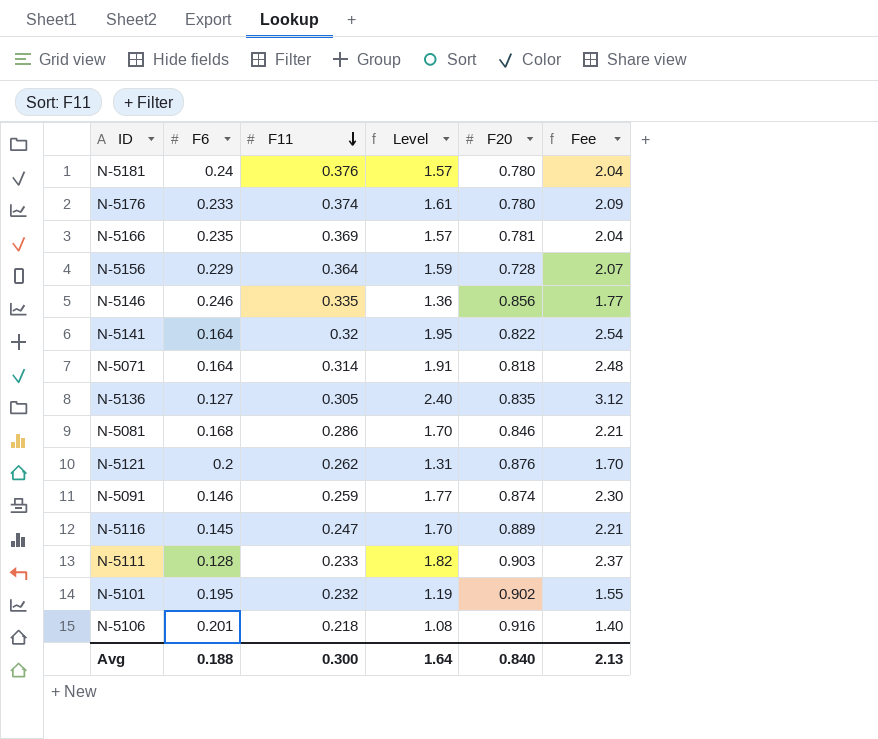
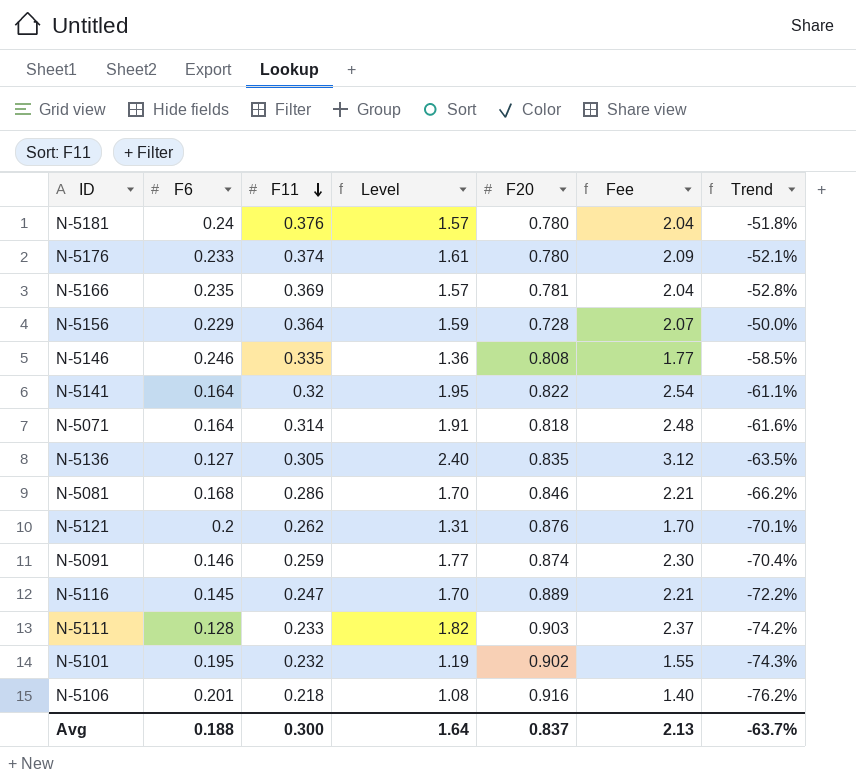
column Trend | formula: none -> ([F11] - [F20]) / [F20]
N-5146 | F20: 0.856 -> 0.808
Avg | F20: 0.840 -> 0.837

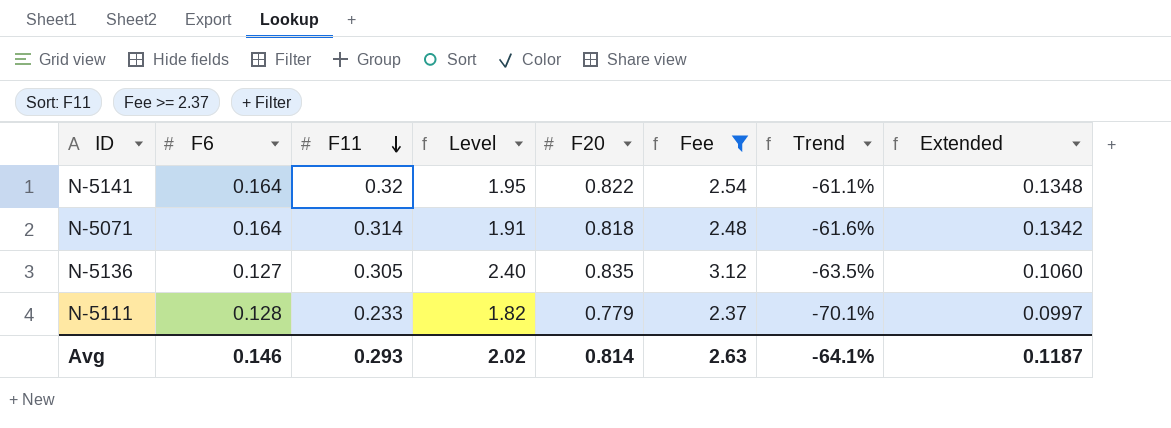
filter: none -> Fee >= 2.37
column Extended | formula: none -> [F6] * [F20]
N-5111 | F20: 0.903 -> 0.779
N-5111 | Trend: -74.2% -> -70.1%
Avg | F6: 0.188 -> 0.146
Avg | F11: 0.300 -> 0.293
Avg | Level: 1.64 -> 2.02
Avg | F20: 0.837 -> 0.814
Avg | Fee: 2.13 -> 2.63
Avg | Trend: -63.7% -> -64.1%

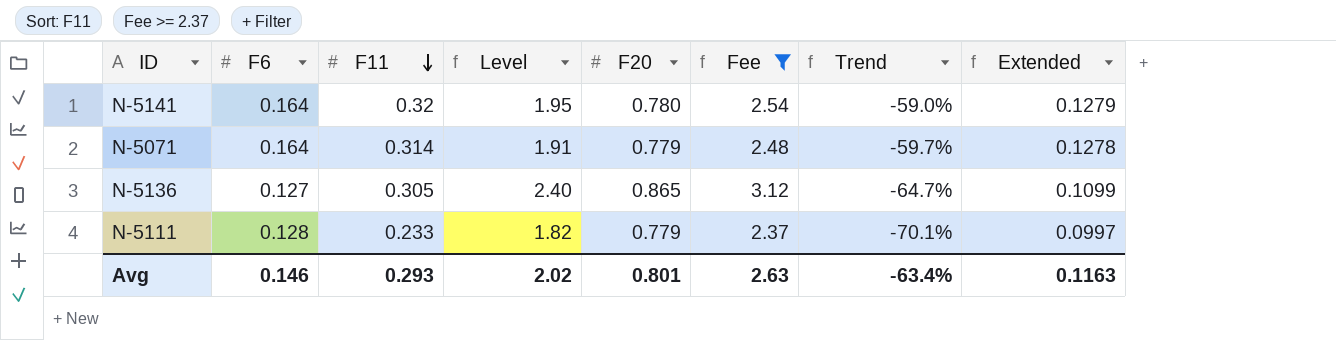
N-5141 | F20: 0.822 -> 0.780
N-5141 | Trend: -61.1% -> -59.0%
N-5141 | Extended: 0.1348 -> 0.1279
N-5071 | F20: 0.818 -> 0.779
N-5071 | Trend: -61.6% -> -59.7%
N-5071 | Extended: 0.1342 -> 0.1278
N-5136 | F20: 0.835 -> 0.865
N-5136 | Trend: -63.5% -> -64.7%
N-5136 | Extended: 0.1060 -> 0.1099
Avg | F20: 0.814 -> 0.801
Avg | Trend: -64.1% -> -63.4%
Avg | Extended: 0.1187 -> 0.1163

